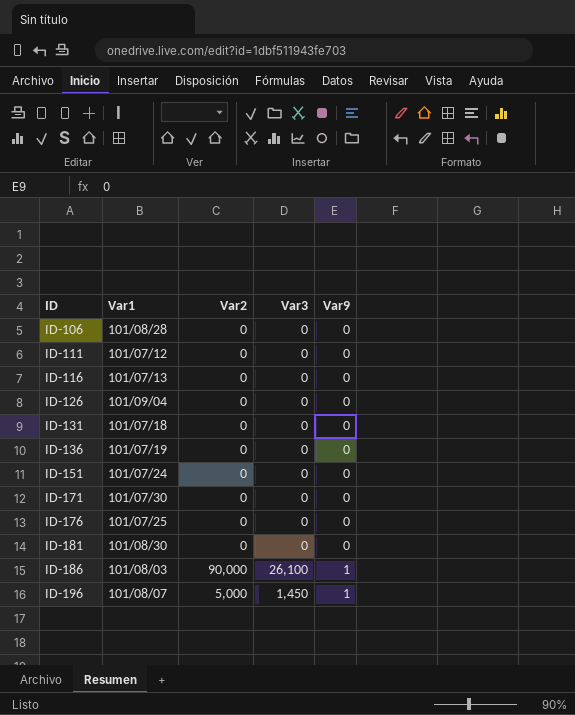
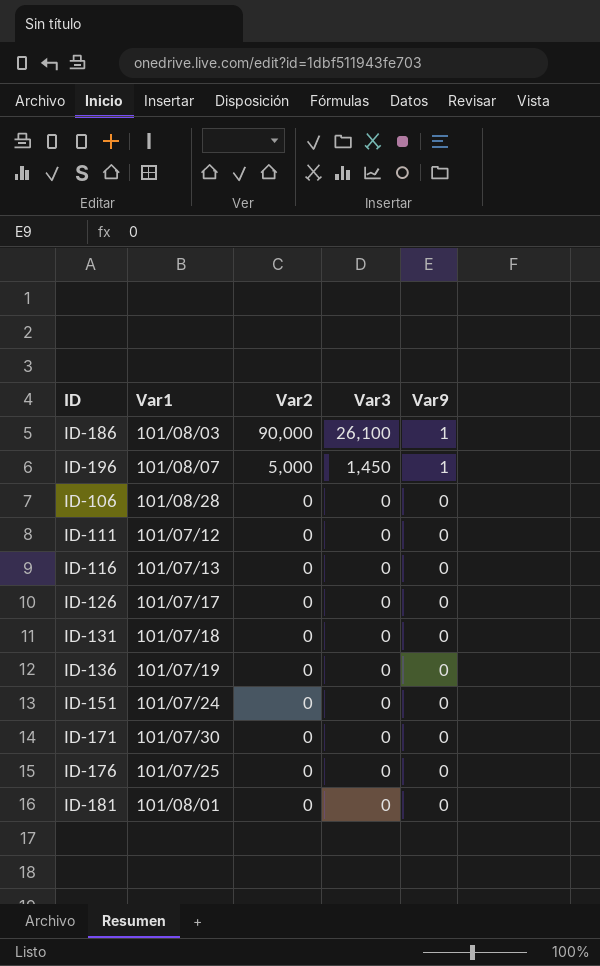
row order: ID ascending -> Var2 descending
ID-126 | Var1: 101/09/04 -> 101/07/17
ID-181 | Var1: 101/08/30 -> 101/08/01

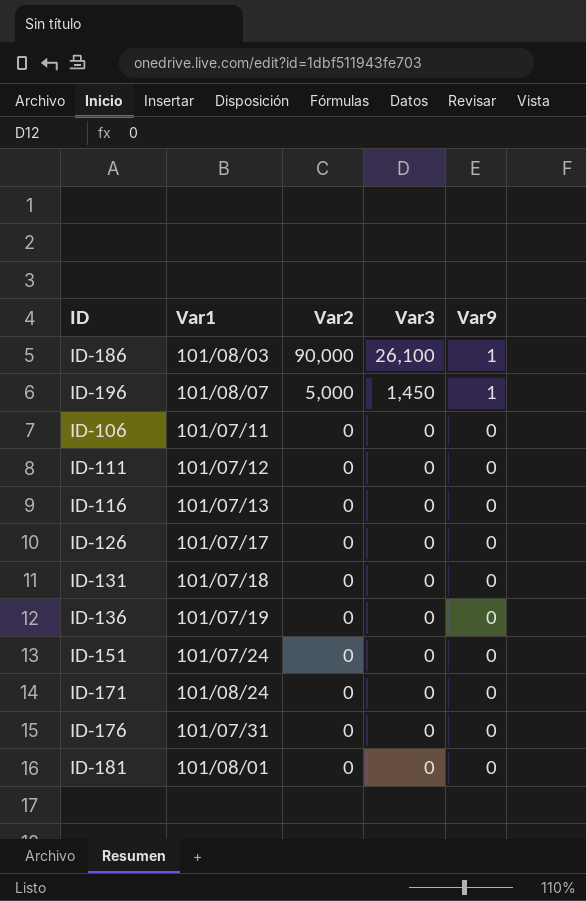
ID-106 | Var1: 101/08/28 -> 101/07/11
ID-171 | Var1: 101/07/30 -> 101/08/24
ID-176 | Var1: 101/07/25 -> 101/07/31

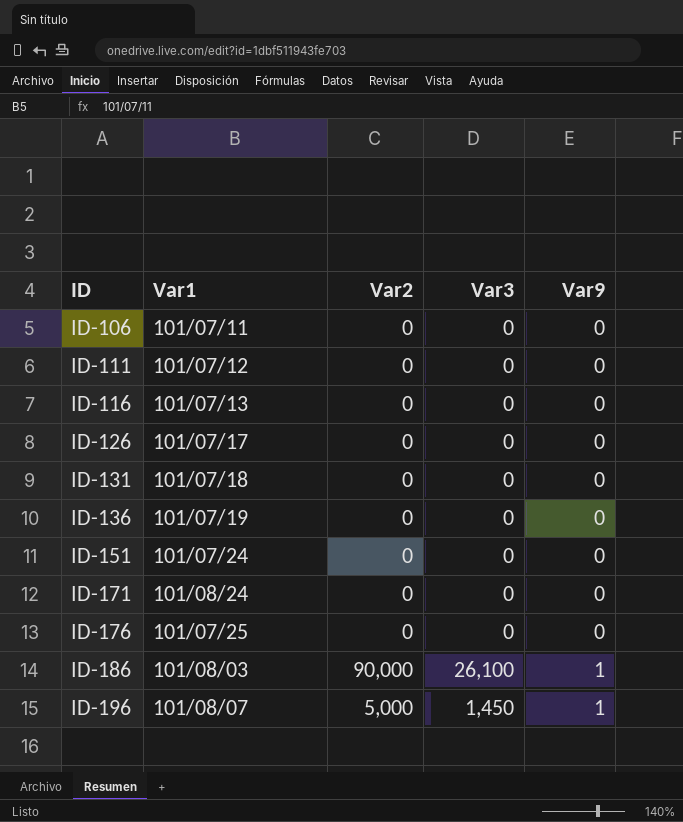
row order: Var2 descending -> ID ascending
row ID-181: 101/08/01 | 0 | 0 | 0 -> none
ID-176 | Var1: 101/07/31 -> 101/07/25

